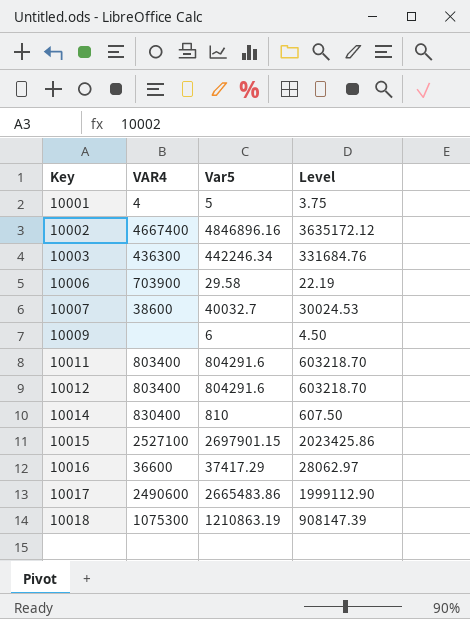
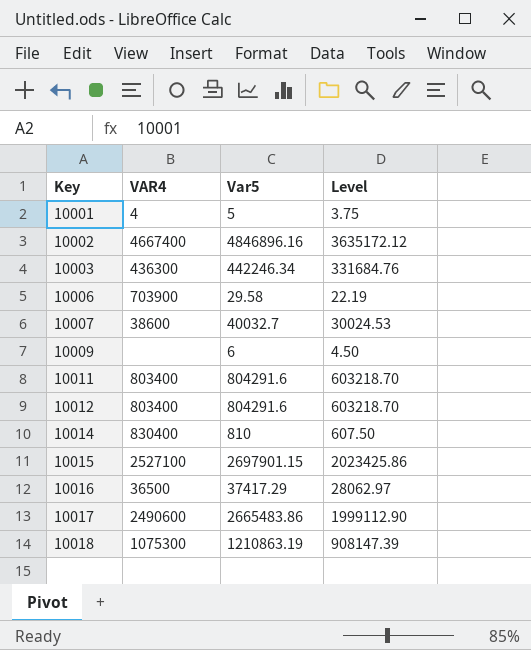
10016 | VAR4: 36600 -> 36500

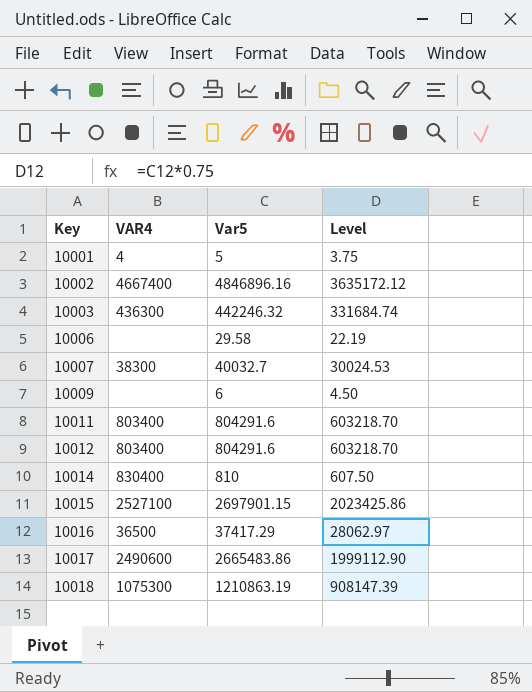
10003 | Var5: 442246.34 -> 442246.32
10003 | Level: 331684.76 -> 331684.74
10006 | VAR4: 703900 -> none
10007 | VAR4: 38600 -> 38300

